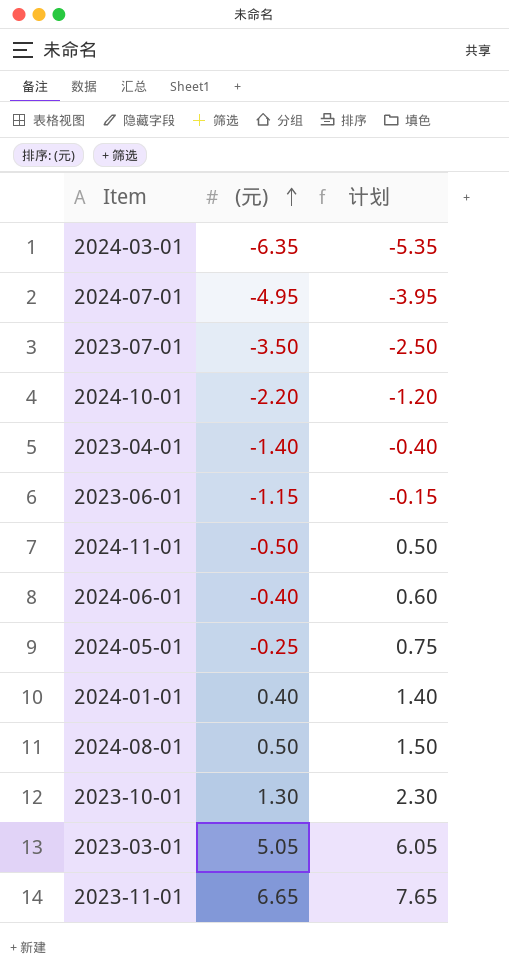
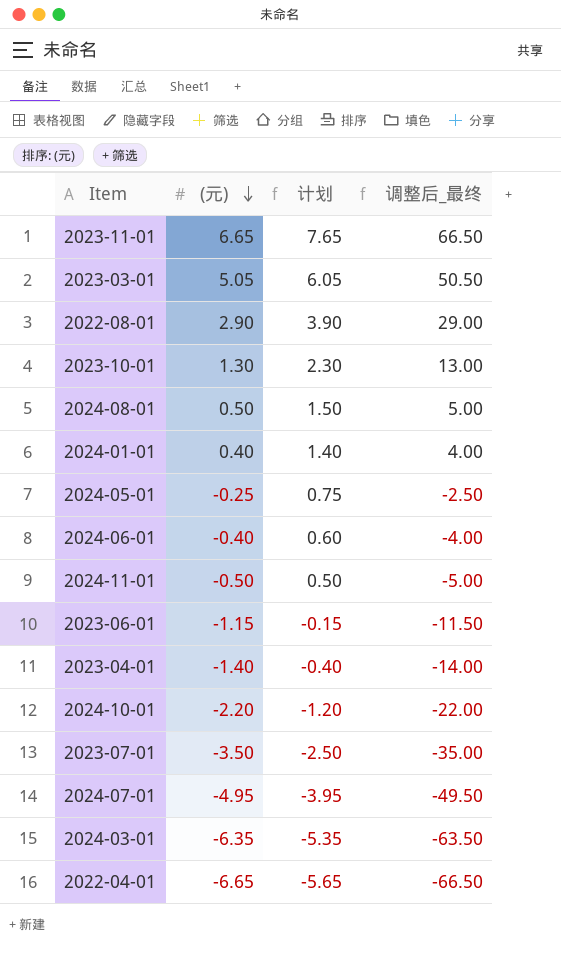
row order: (元) ascending -> (元) descending
column 调整后_最终 | formula: none -> [(元)] * 10
row 2022-08-01: none -> 2.90 | 3.90 | 29.00
row 2022-04-01: none -> -6.65 | -5.65 | -66.50

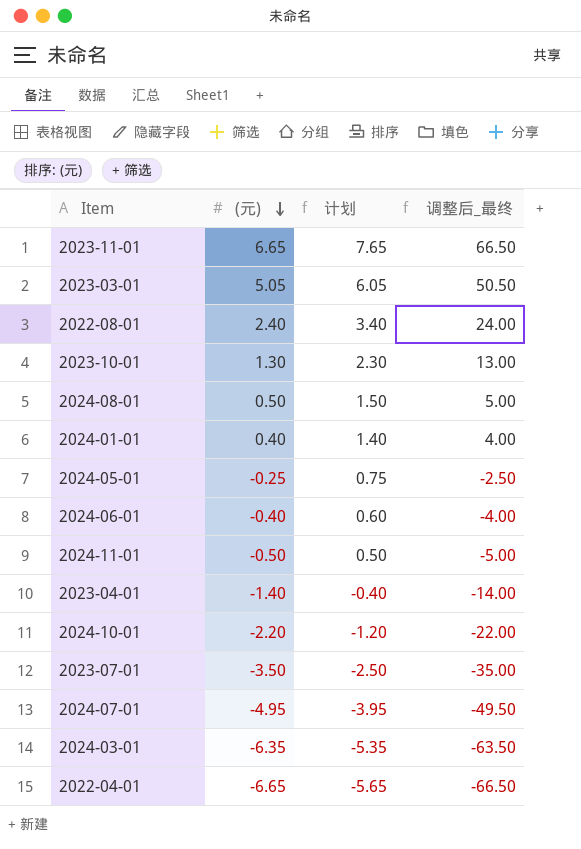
row 2023-06-01: -1.15 | -0.15 | -11.50 -> none
2022-08-01 | (元): 2.90 -> 2.40
2022-08-01 | 计划: 3.90 -> 3.40
2022-08-01 | 调整后_最终: 29.00 -> 24.00

